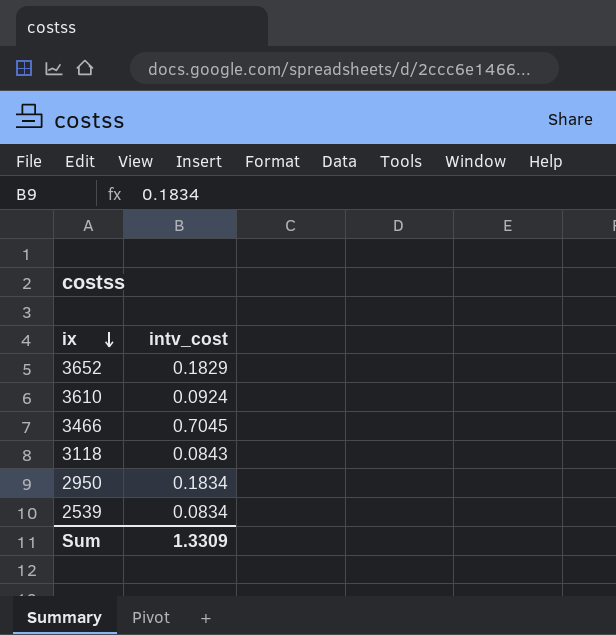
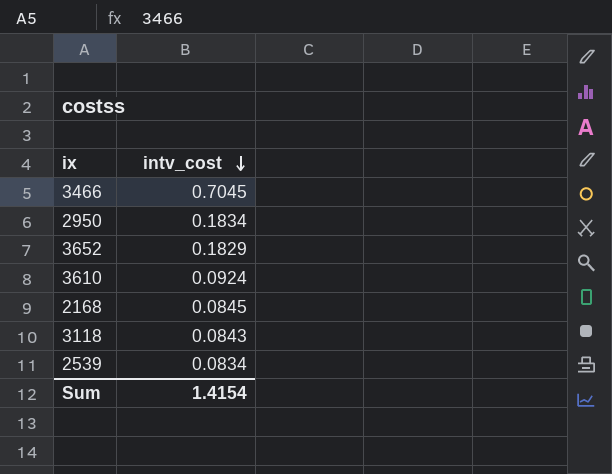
row order: ix descending -> intv_cost descending
row 2168: none -> 0.0845
Sum | intv_cost: 1.3309 -> 1.4154

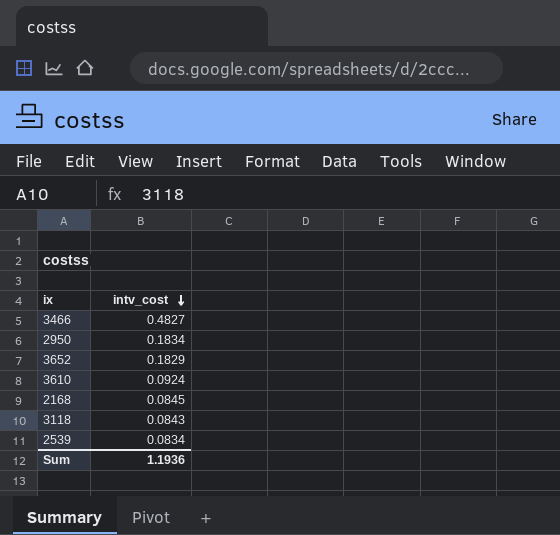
3466 | intv_cost: 0.7045 -> 0.4827
Sum | intv_cost: 1.4154 -> 1.1936

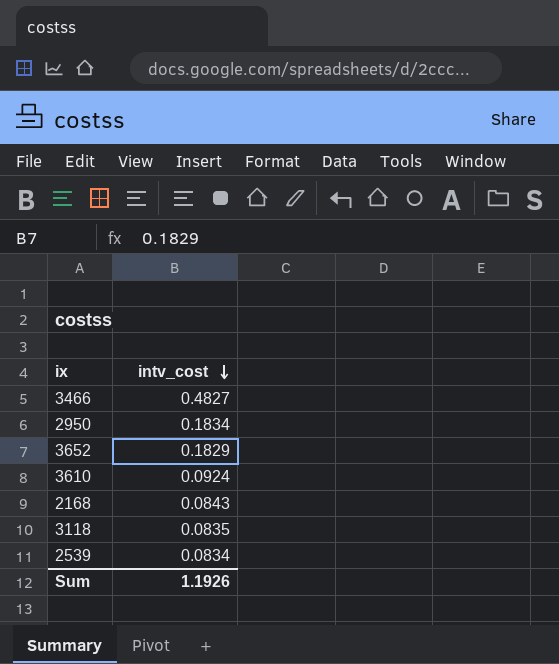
2168 | intv_cost: 0.0845 -> 0.0843
3118 | intv_cost: 0.0843 -> 0.0835
Sum | intv_cost: 1.1936 -> 1.1926

